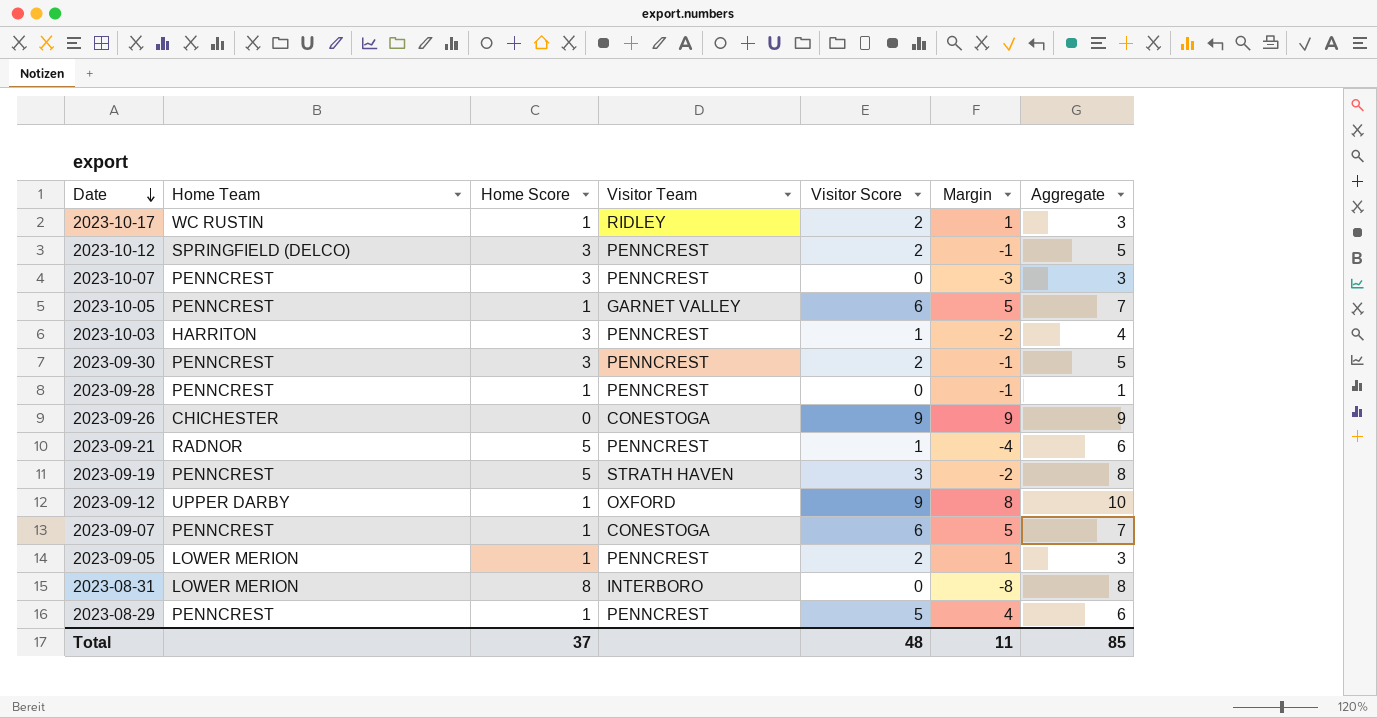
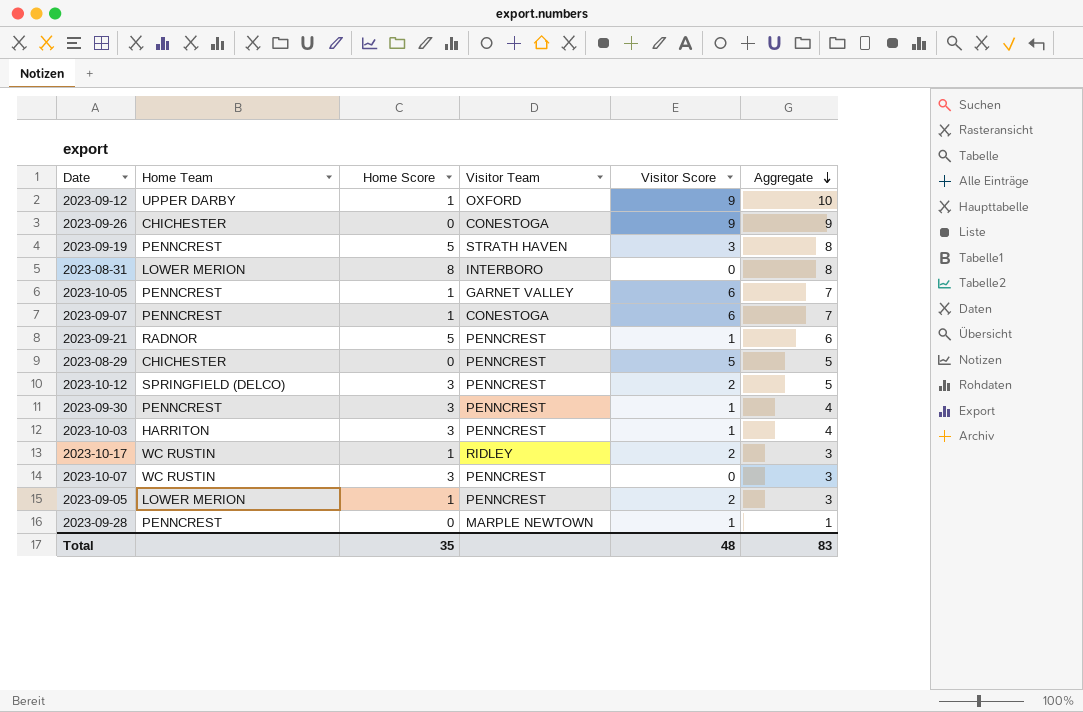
row order: Date descending -> Aggregate descending
column Margin | formula: [Visitor Score] - [Home Score] -> none
2023-08-29 | Home Team: PENNCREST -> CHICHESTER
2023-08-29 | Home Score: 1 -> 0
2023-08-29 | Aggregate: 6 -> 5
2023-09-30 | Visitor Score: 2 -> 1
2023-09-30 | Aggregate: 5 -> 4
2023-10-07 | Home Team: PENNCREST -> WC RUSTIN
2023-09-28 | Home Score: 1 -> 0
2023-09-28 | Visitor Team: PENNCREST -> MARPLE NEWTOWN
2023-09-28 | Visitor Score: 0 -> 1
Total | Home Score: 37 -> 35
Total | Aggregate: 85 -> 83

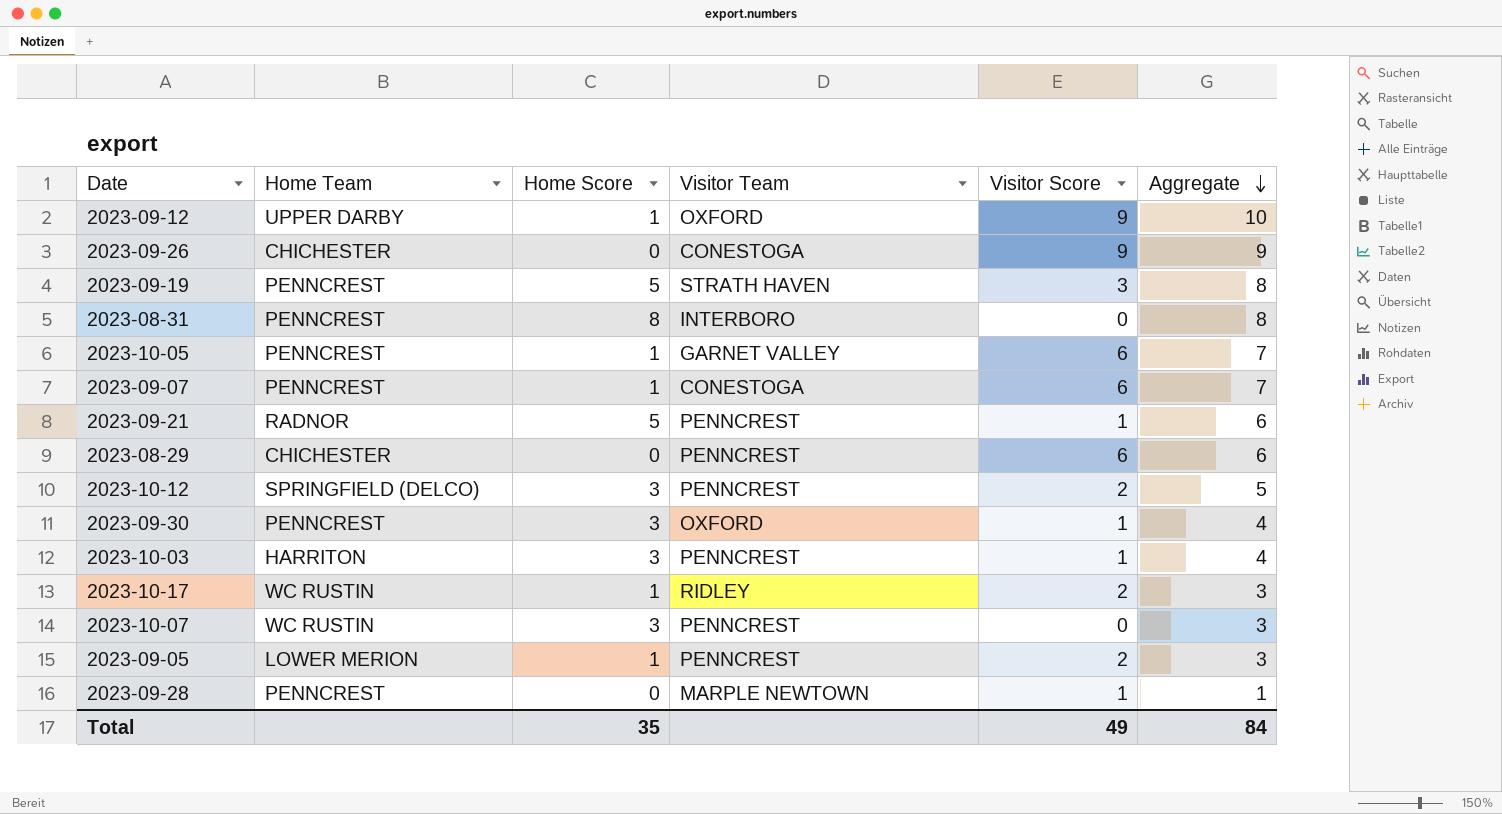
2023-08-31 | Home Team: LOWER MERION -> PENNCREST
2023-08-29 | Visitor Score: 5 -> 6
2023-08-29 | Aggregate: 5 -> 6
2023-09-30 | Visitor Team: PENNCREST -> OXFORD
Total | Visitor Score: 48 -> 49
Total | Aggregate: 83 -> 84

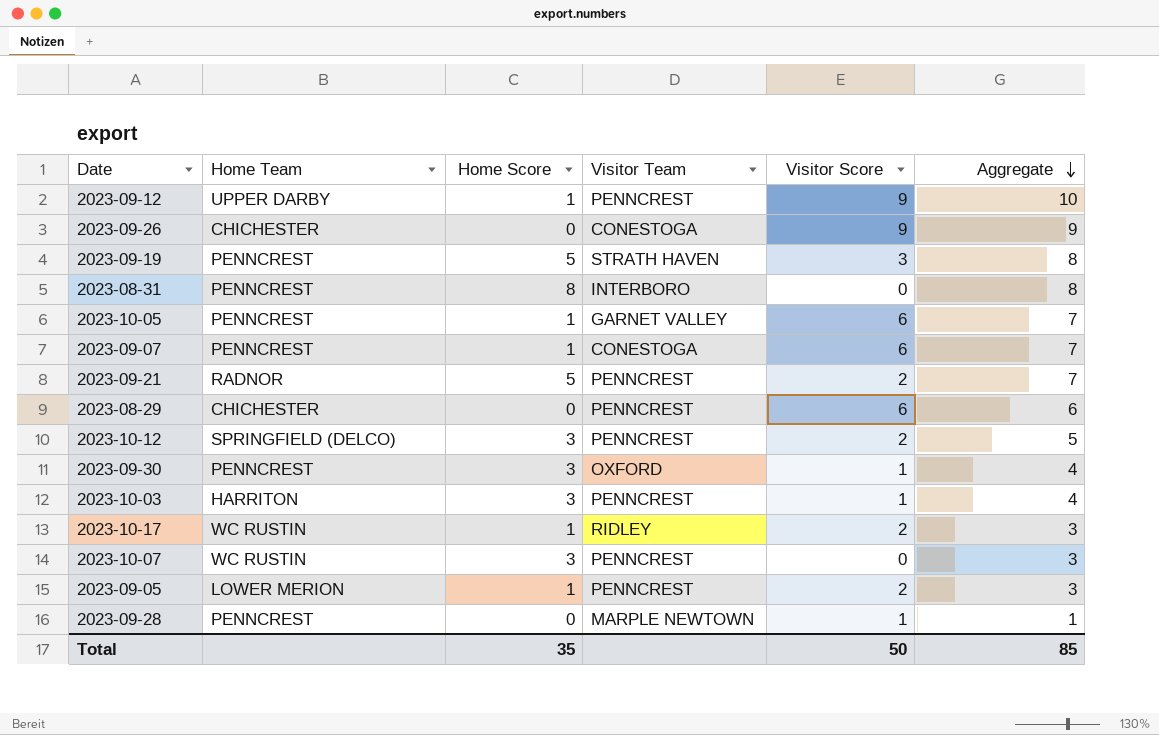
2023-09-12 | Visitor Team: OXFORD -> PENNCREST
2023-09-21 | Visitor Score: 1 -> 2
2023-09-21 | Aggregate: 6 -> 7
Total | Visitor Score: 49 -> 50
Total | Aggregate: 84 -> 85

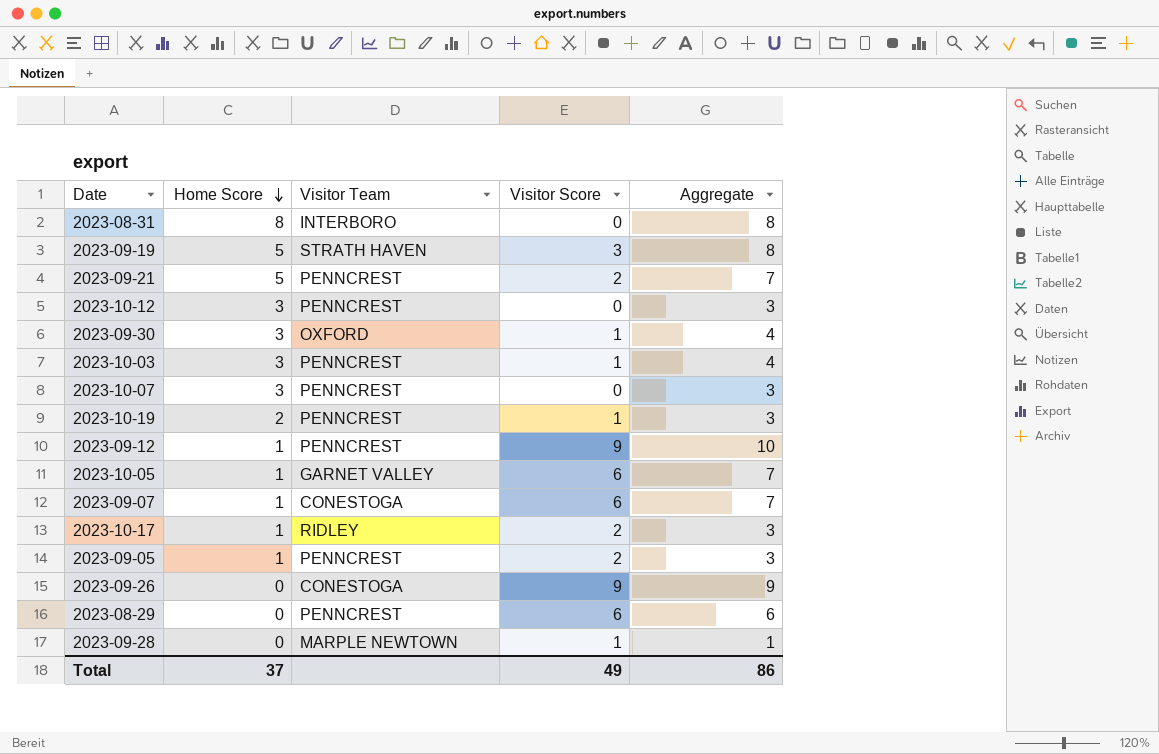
row order: Aggregate descending -> Home Score descending
column Home Team | position: 2 -> none
2023-10-12 | Visitor Score: 2 -> 0
2023-10-12 | Aggregate: 5 -> 3
row 2023-10-19: none -> 2 | PENNCREST | 1 | 3
Total | Home Score: 35 -> 37
Total | Visitor Score: 50 -> 49
Total | Aggregate: 85 -> 86

